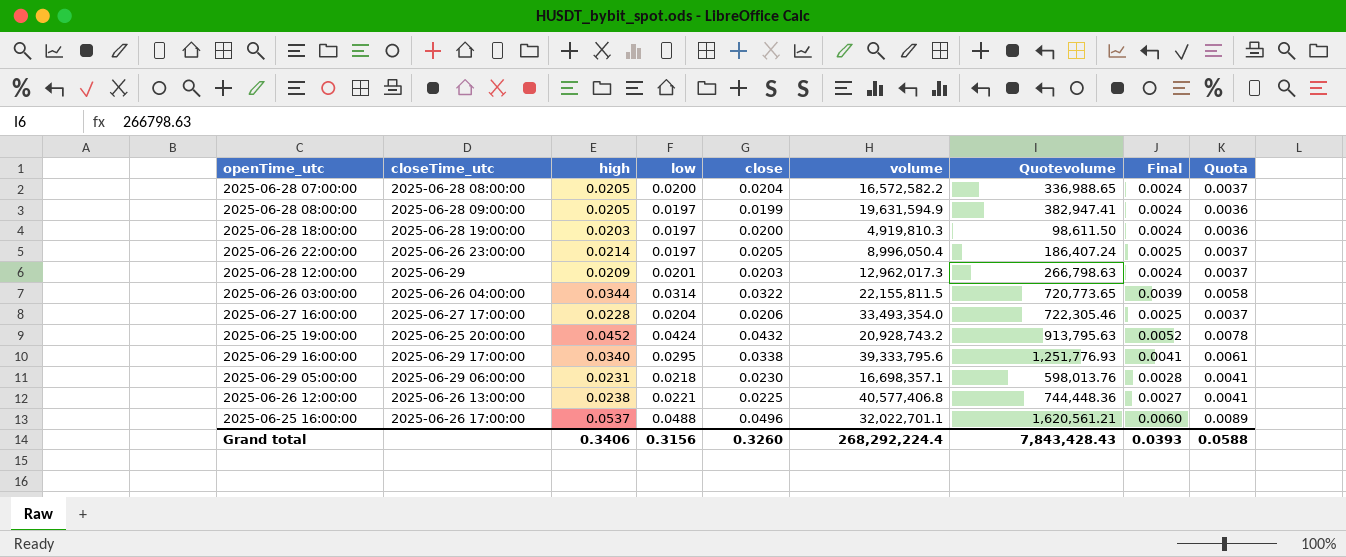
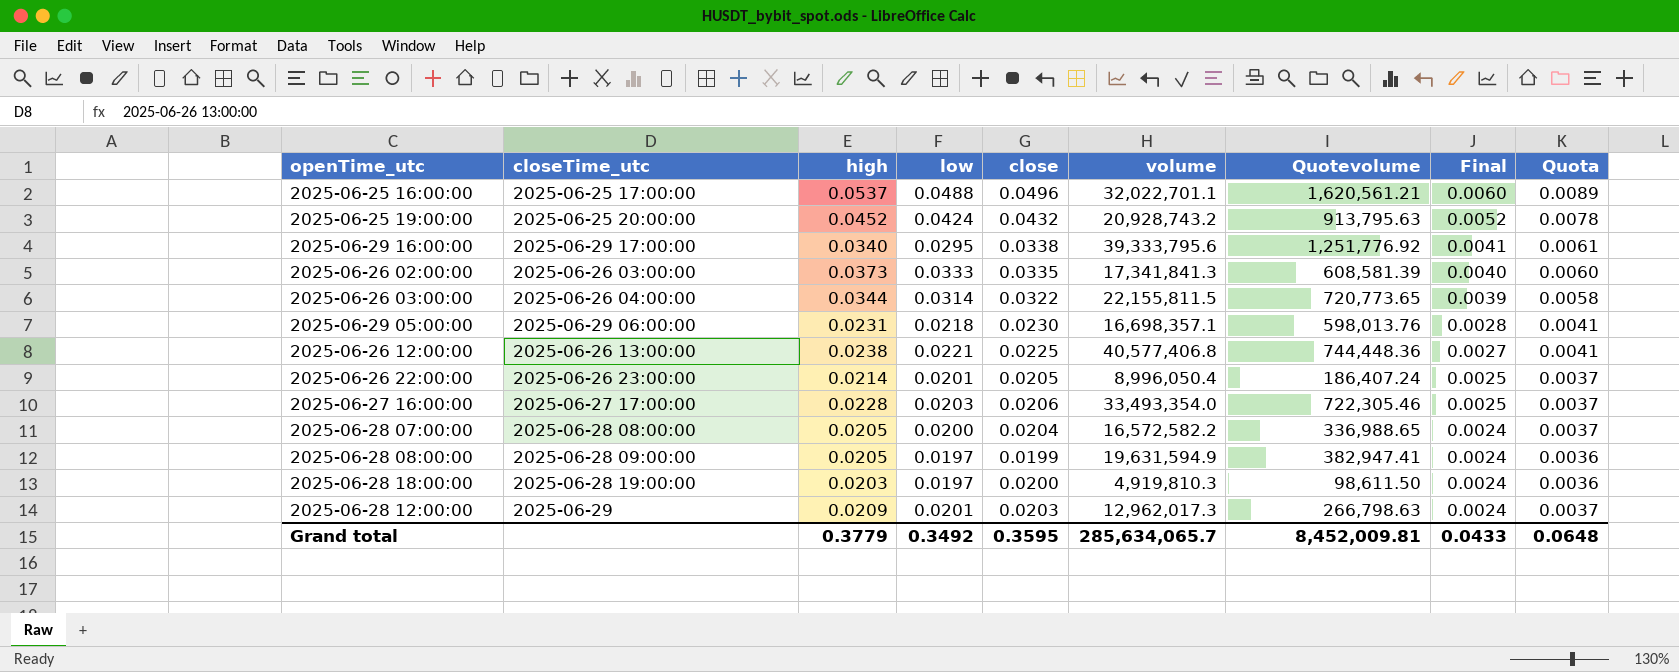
row order: none -> Final descending
2025-06-25 16:00:00 | closeTime_utc: 2025-06-26 17:00:00 -> 2025-06-25 17:00:00
2025-06-29 16:00:00 | Quotevolume: 1,251,776.93 -> 1,251,776.92
row 2025-06-26 02:00:00: none -> 2025-06-26 03:00:00 | 0.0373 | 0.0333 | 0.0335 | 17,341,841.3 | 608,581.39 | 0.0040 | 0.0060
2025-06-26 22:00:00 | low: 0.0197 -> 0.0201
2025-06-27 16:00:00 | low: 0.0204 -> 0.0203
Grand total | high: 0.3406 -> 0.3779
Grand total | low: 0.3156 -> 0.3492
Grand total | close: 0.3260 -> 0.3595
Grand total | volume: 268,292,224.4 -> 285,634,065.7
Grand total | Quotevolume: 7,843,428.43 -> 8,452,009.81
Grand total | Final: 0.0393 -> 0.0433
Grand total | Quota: 0.0588 -> 0.0648

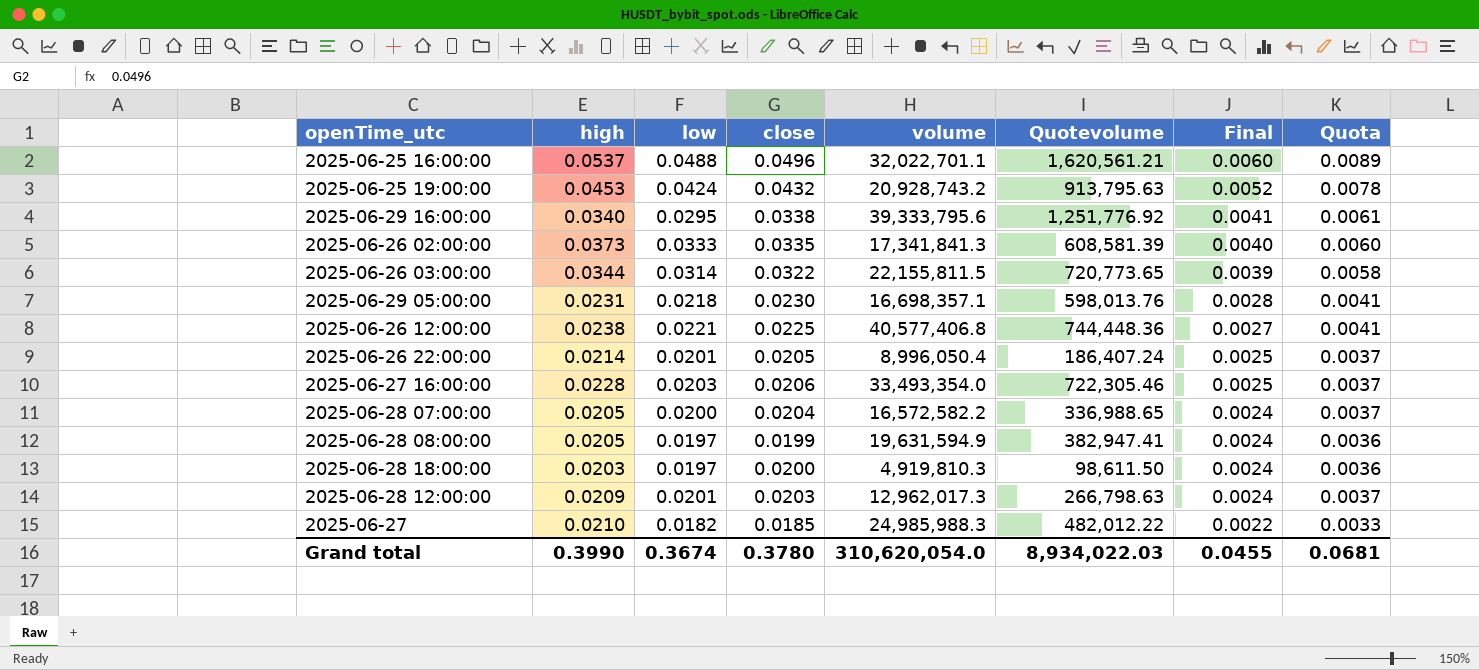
column closeTime_utc | position: 2 -> none
2025-06-25 19:00:00 | high: 0.0452 -> 0.0453
row 2025-06-27: none -> 0.0210 | 0.0182 | 0.0185 | 24,985,988.3 | 482,012.22 | 0.0022 | 0.0033
Grand total | high: 0.3779 -> 0.3990
Grand total | low: 0.3492 -> 0.3674
Grand total | close: 0.3595 -> 0.3780
Grand total | volume: 285,634,065.7 -> 310,620,054.0
Grand total | Quotevolume: 8,452,009.81 -> 8,934,022.03
Grand total | Final: 0.0433 -> 0.0455
Grand total | Quota: 0.0648 -> 0.0681

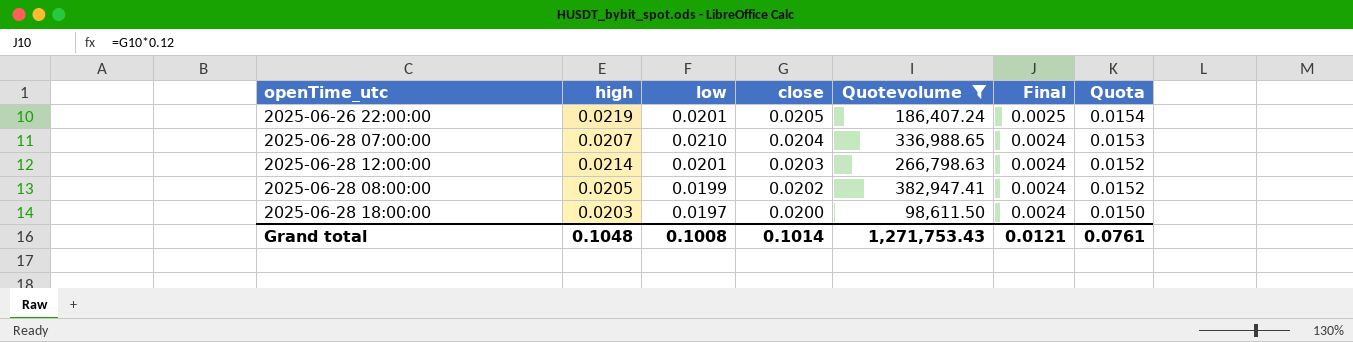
filter: none -> Quotevolume <= 382,947.41
row order: Final descending -> close descending
column volume | position: 5 -> none
column Quota | formula: [close] * 0.18 -> [close] * 0.75
2025-06-26 22:00:00 | high: 0.0214 -> 0.0219
2025-06-28 07:00:00 | high: 0.0205 -> 0.0207
2025-06-28 07:00:00 | low: 0.0200 -> 0.0210
2025-06-28 12:00:00 | high: 0.0209 -> 0.0214
2025-06-28 08:00:00 | low: 0.0197 -> 0.0199
2025-06-28 08:00:00 | close: 0.0199 -> 0.0202
Grand total | high: 0.3990 -> 0.1048
Grand total | low: 0.3674 -> 0.1008
Grand total | close: 0.3780 -> 0.1014
Grand total | Quotevolume: 8,934,022.03 -> 1,271,753.43
Grand total | Final: 0.0455 -> 0.0121
Grand total | Quota: 0.0681 -> 0.0761

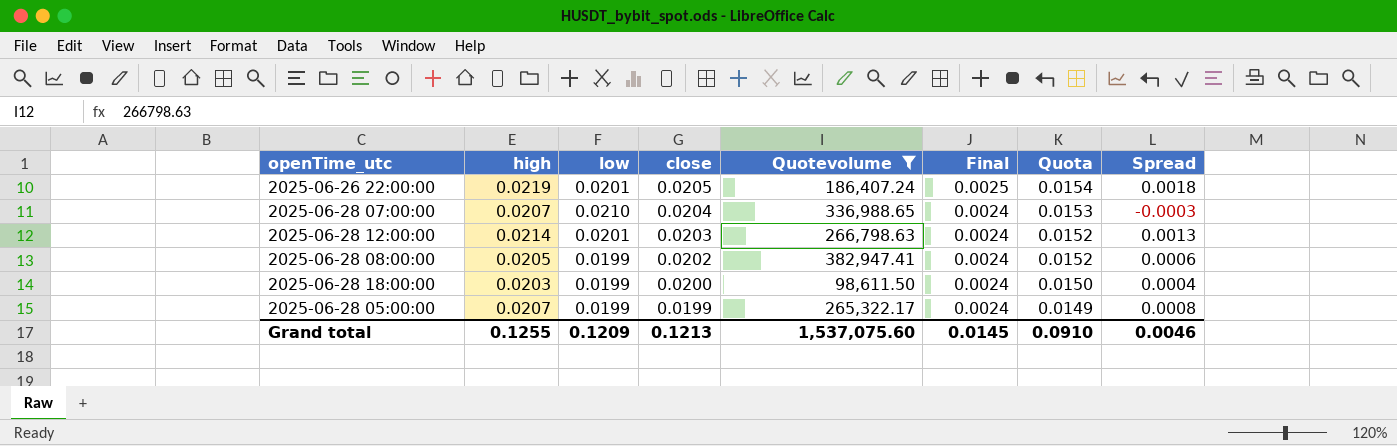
column Spread | formula: none -> [high] - [low]
2025-06-28 18:00:00 | low: 0.0197 -> 0.0199
row 2025-06-28 05:00:00: none -> 0.0207 | 0.0199 | 0.0199 | 265,322.17 | 0.0024 | 0.0149 | 0.0008
Grand total | high: 0.1048 -> 0.1255
Grand total | low: 0.1008 -> 0.1209
Grand total | close: 0.1014 -> 0.1213
Grand total | Quotevolume: 1,271,753.43 -> 1,537,075.60
Grand total | Final: 0.0121 -> 0.0145
Grand total | Quota: 0.0761 -> 0.0910

